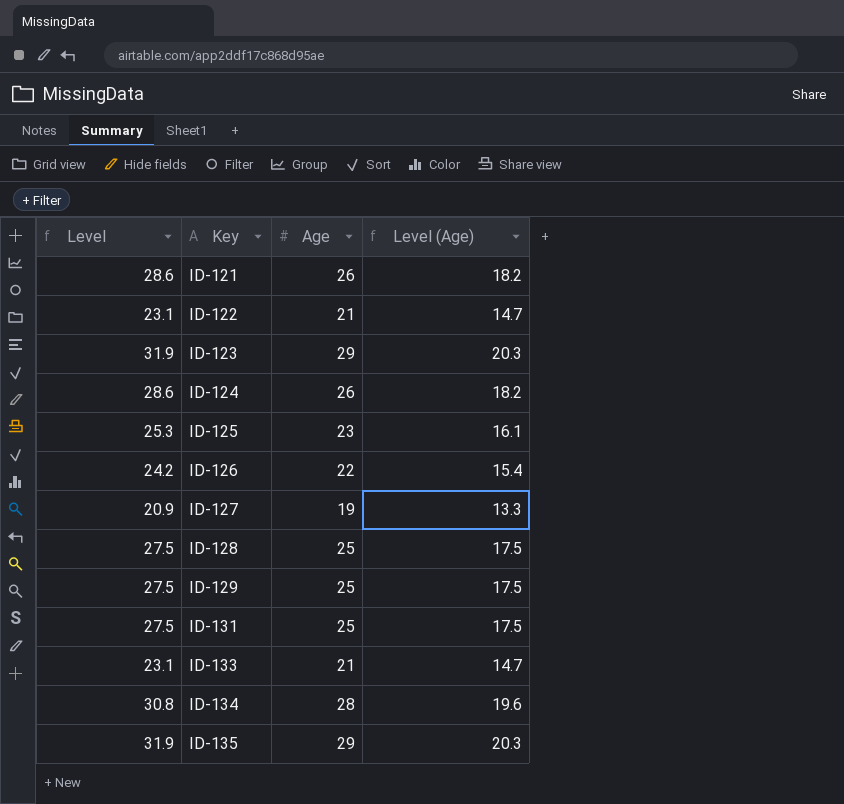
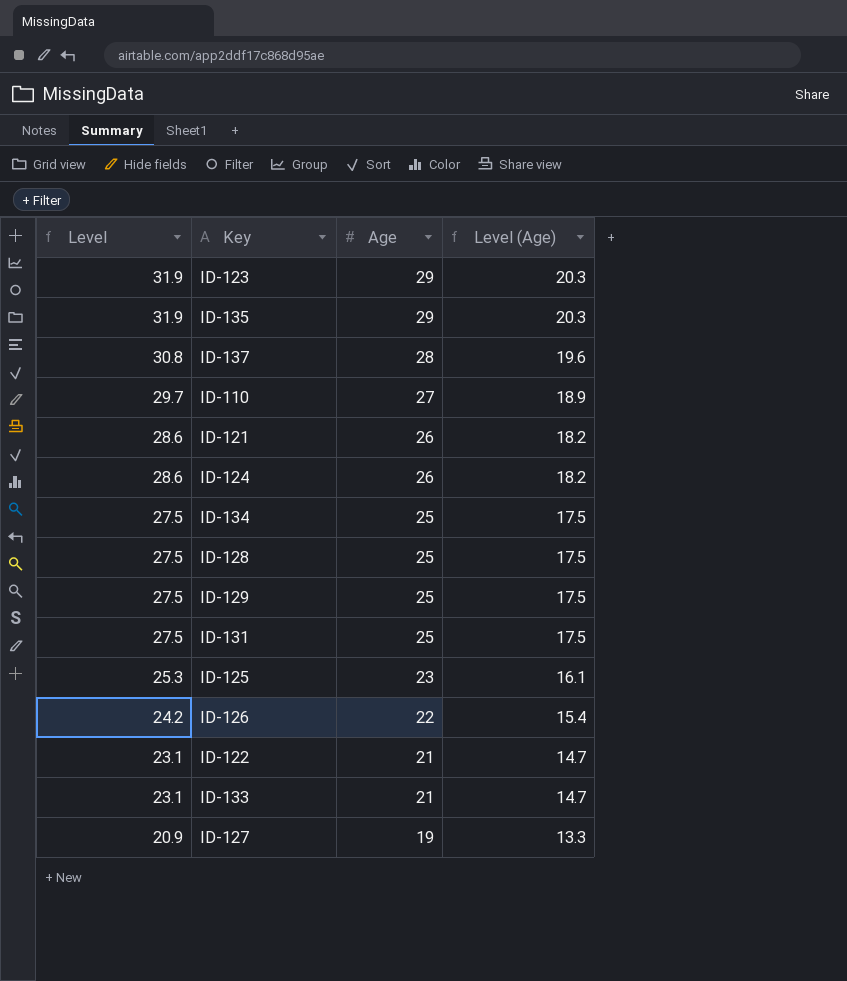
row order: Key ascending -> Level descending
row ID-137: none -> 30.8 | 28 | 19.6
row ID-110: none -> 29.7 | 27 | 18.9
ID-134 | Level: 30.8 -> 27.5
ID-134 | Age: 28 -> 25
ID-134 | Level (Age): 19.6 -> 17.5

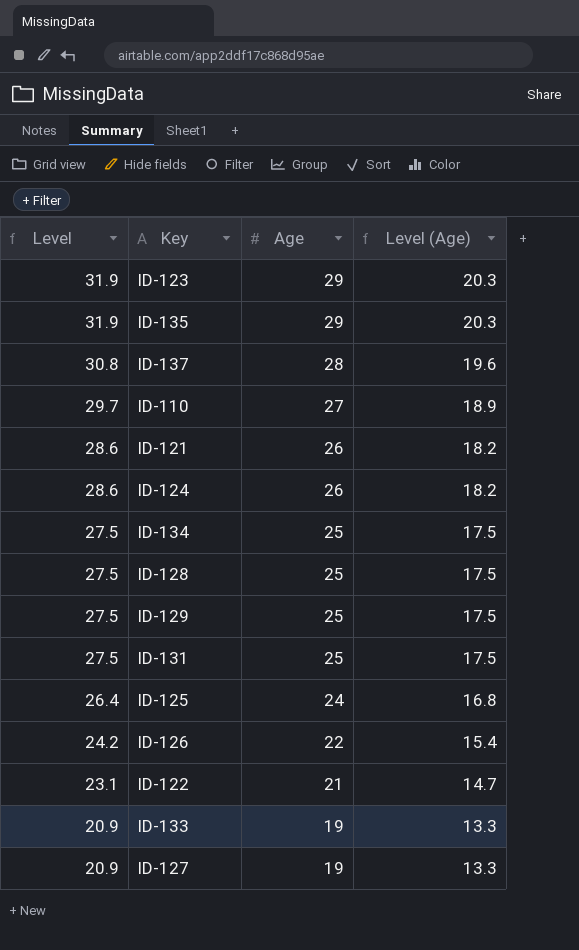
ID-125 | Level: 25.3 -> 26.4
ID-125 | Age: 23 -> 24
ID-125 | Level (Age): 16.1 -> 16.8
ID-133 | Level: 23.1 -> 20.9
ID-133 | Age: 21 -> 19
ID-133 | Level (Age): 14.7 -> 13.3

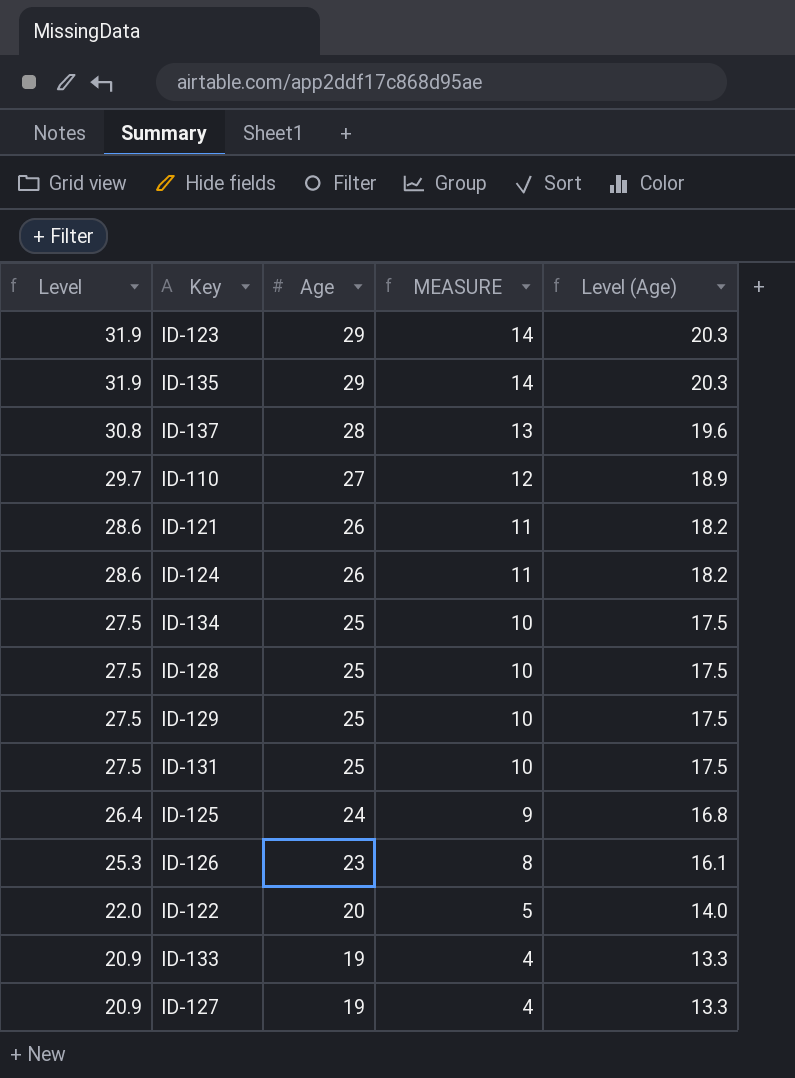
column MEASURE | formula: none -> [Age] - 15
ID-126 | Level: 24.2 -> 25.3
ID-126 | Age: 22 -> 23
ID-126 | Level (Age): 15.4 -> 16.1
ID-122 | Level: 23.1 -> 22.0
ID-122 | Age: 21 -> 20
ID-122 | Level (Age): 14.7 -> 14.0

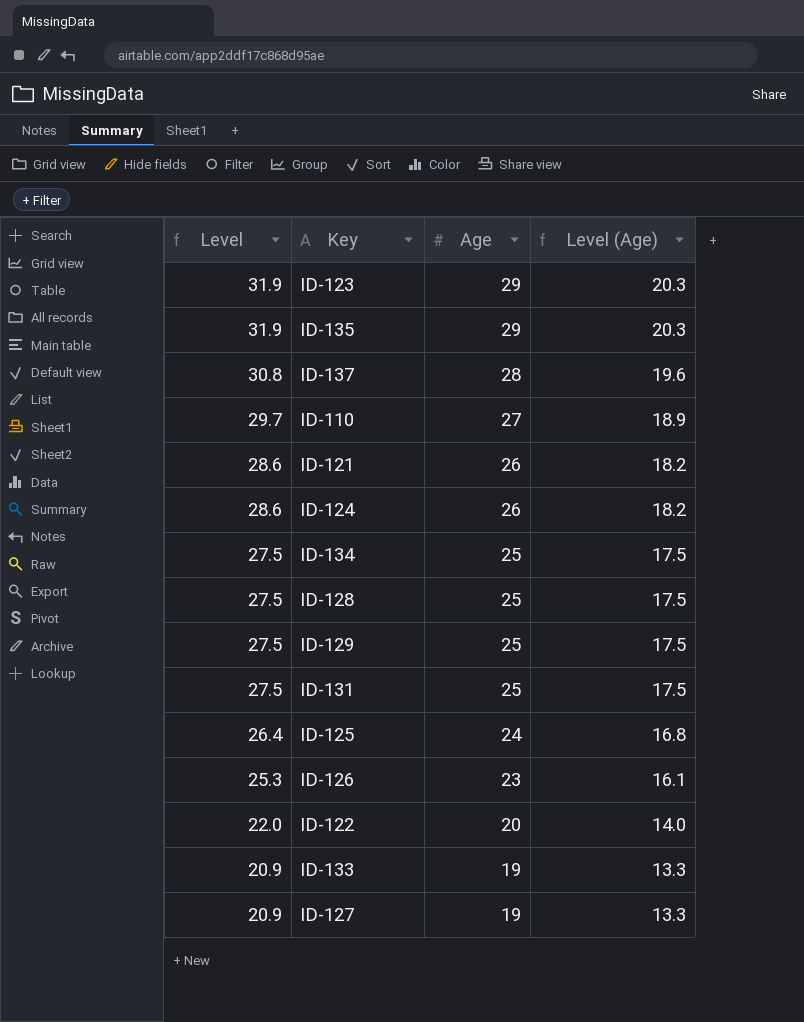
column MEASURE | formula: [Age] - 15 -> none

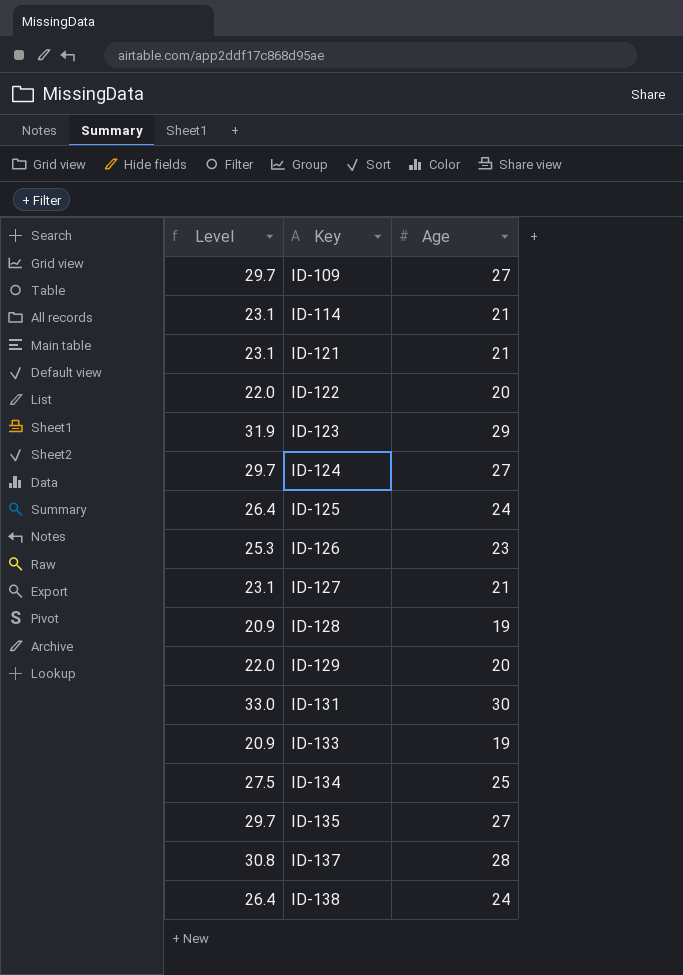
row order: Level descending -> Key ascending
column Level (Age) | formula: [Age] * 0.7 -> none
row ID-110: 29.7 | 27 | 18.9 -> none
row ID-109: none -> 29.7 | 27
row ID-114: none -> 23.1 | 21
ID-121 | Level: 28.6 -> 23.1
ID-121 | Age: 26 -> 21
ID-124 | Level: 28.6 -> 29.7
ID-124 | Age: 26 -> 27
ID-127 | Level: 20.9 -> 23.1
ID-127 | Age: 19 -> 21
ID-128 | Level: 27.5 -> 20.9
ID-128 | Age: 25 -> 19
ID-129 | Level: 27.5 -> 22.0
ID-129 | Age: 25 -> 20
ID-131 | Level: 27.5 -> 33.0
ID-131 | Age: 25 -> 30
ID-135 | Level: 31.9 -> 29.7
ID-135 | Age: 29 -> 27
row ID-138: none -> 26.4 | 24

